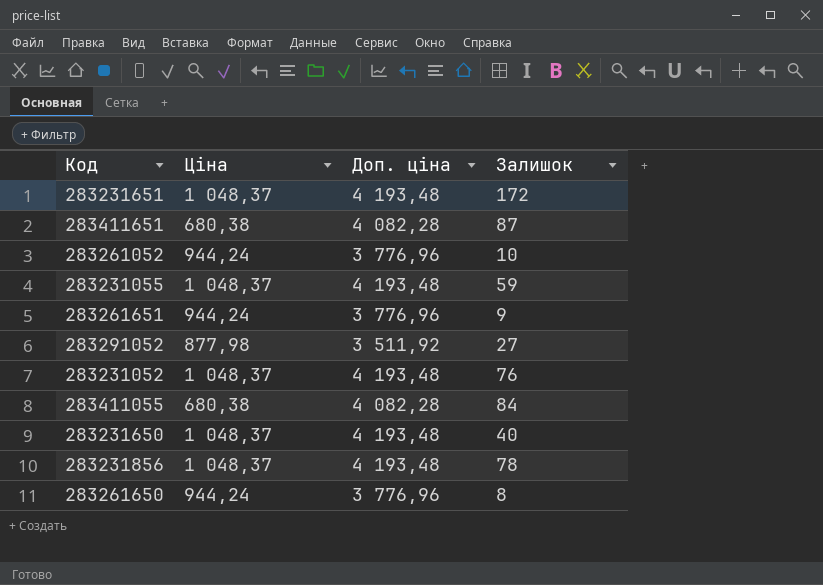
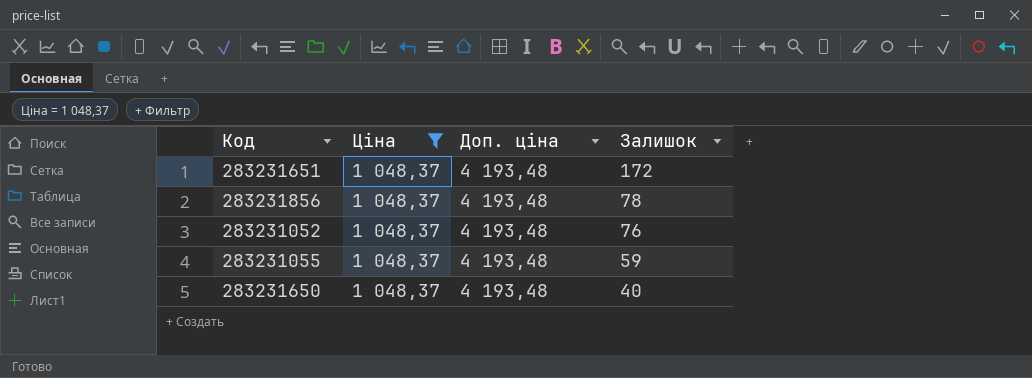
filter: none -> Ціна = 1 048,37
row order: none -> Залишок descending

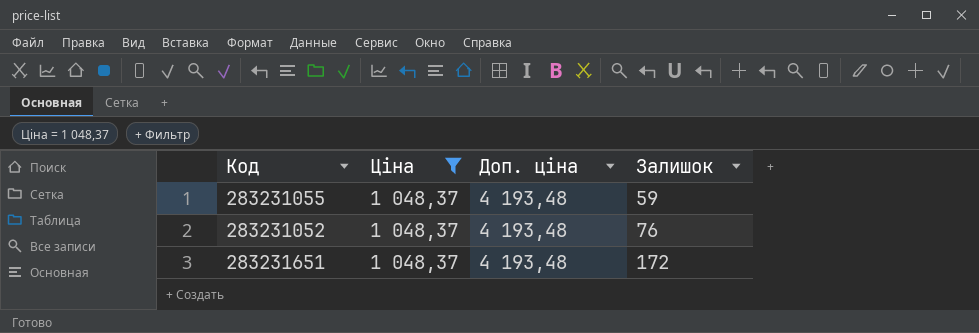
row order: Залишок descending -> Залишок ascending
row 283231856: 1 048,37 | 4 193,48 | 78 -> none
row 283231650: 1 048,37 | 4 193,48 | 40 -> none

